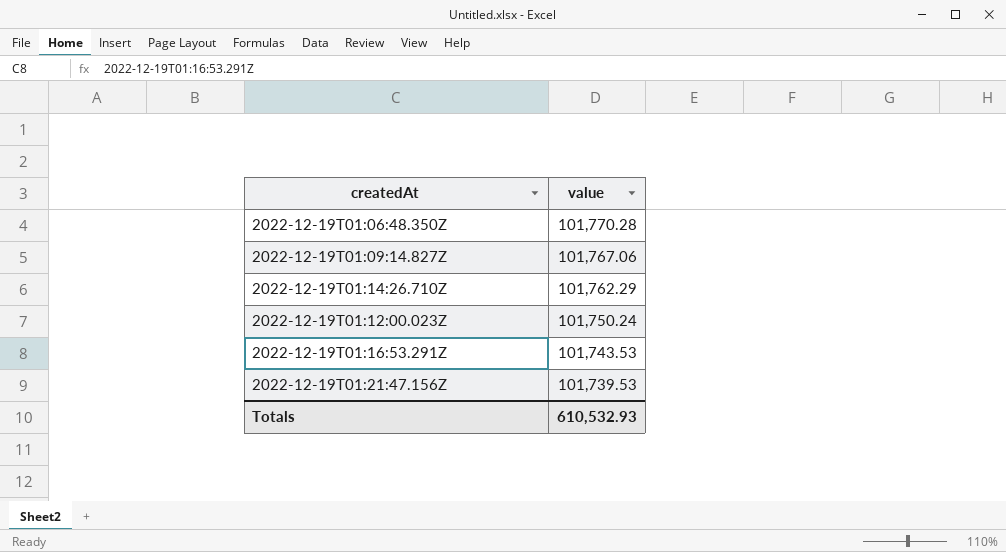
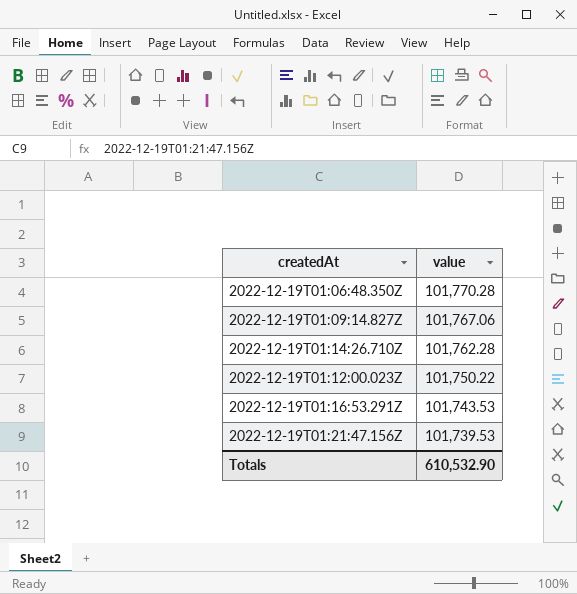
2022-12-19T01:14:26.710Z | value: 101,762.29 -> 101,762.28
2022-12-19T01:12:00.023Z | value: 101,750.24 -> 101,750.22
Totals | value: 610,532.93 -> 610,532.90

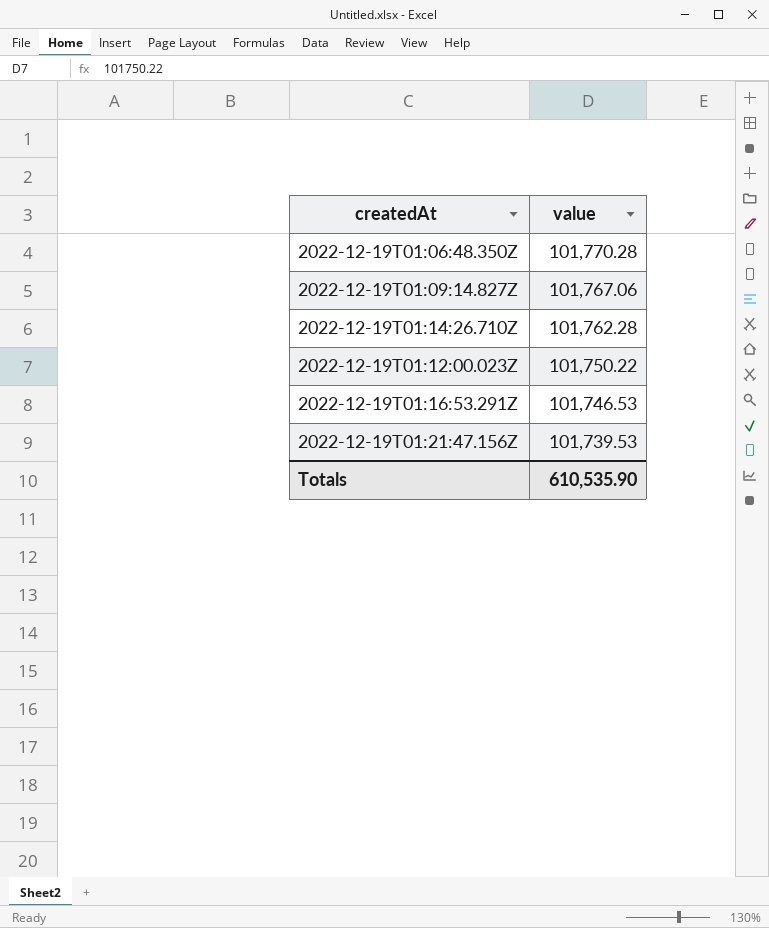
2022-12-19T01:16:53.291Z | value: 101,743.53 -> 101,746.53
Totals | value: 610,532.90 -> 610,535.90

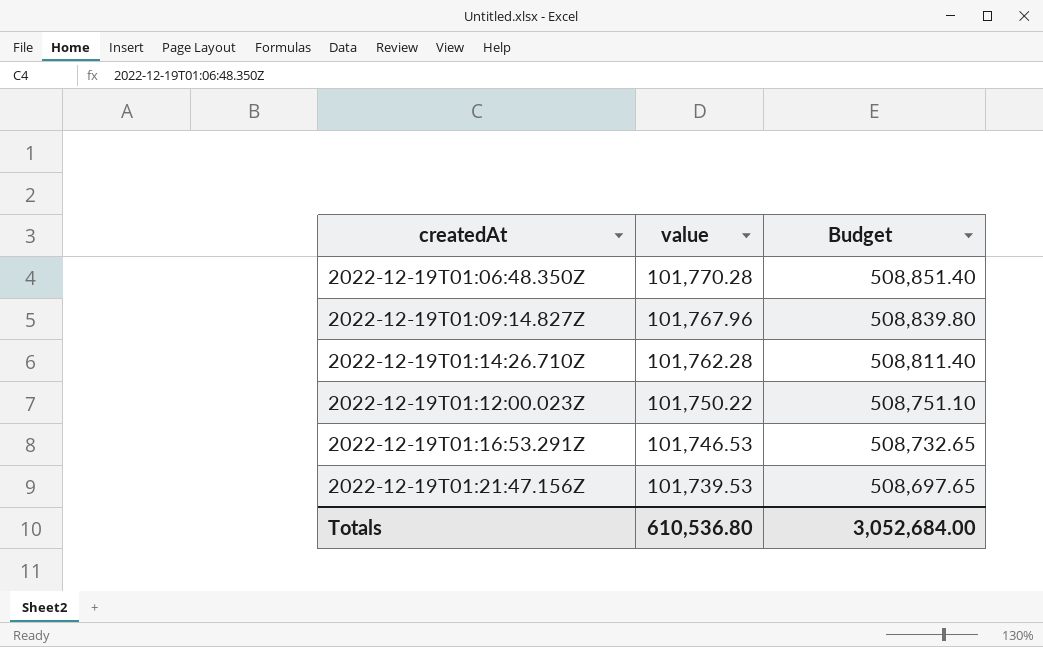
column Budget | formula: none -> [value] * 5
2022-12-19T01:09:14.827Z | value: 101,767.06 -> 101,767.96
Totals | value: 610,535.90 -> 610,536.80

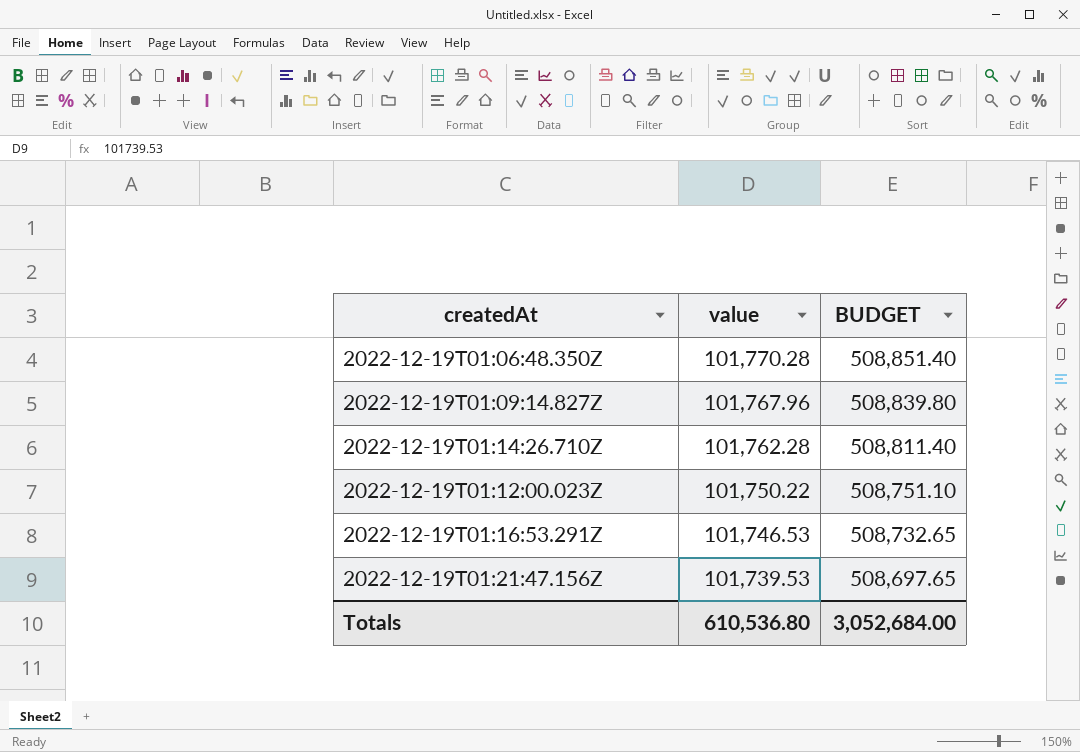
column name: Budget -> BUDGET

